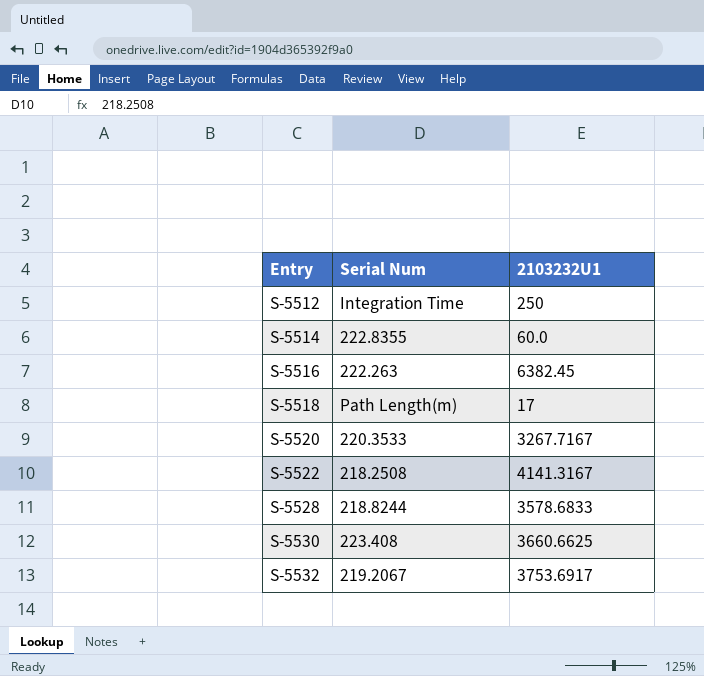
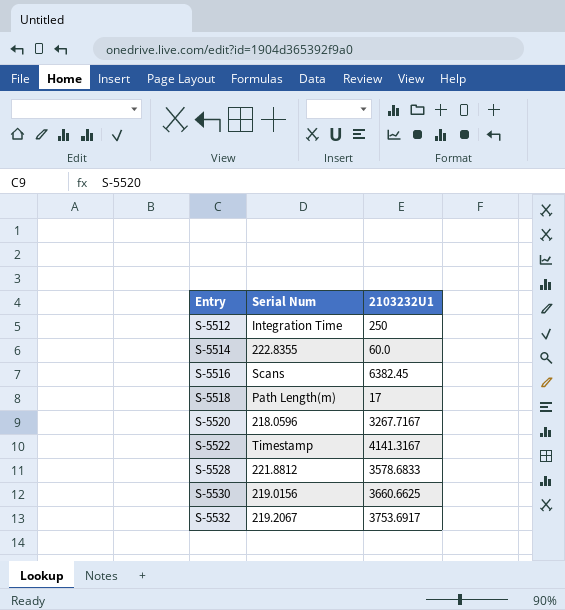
S-5516 | Serial Num: 222.263 -> Scans
S-5520 | Serial Num: 220.3533 -> 218.0596
S-5522 | Serial Num: 218.2508 -> Timestamp
S-5528 | Serial Num: 218.8244 -> 221.8812
S-5530 | Serial Num: 223.408 -> 219.0156

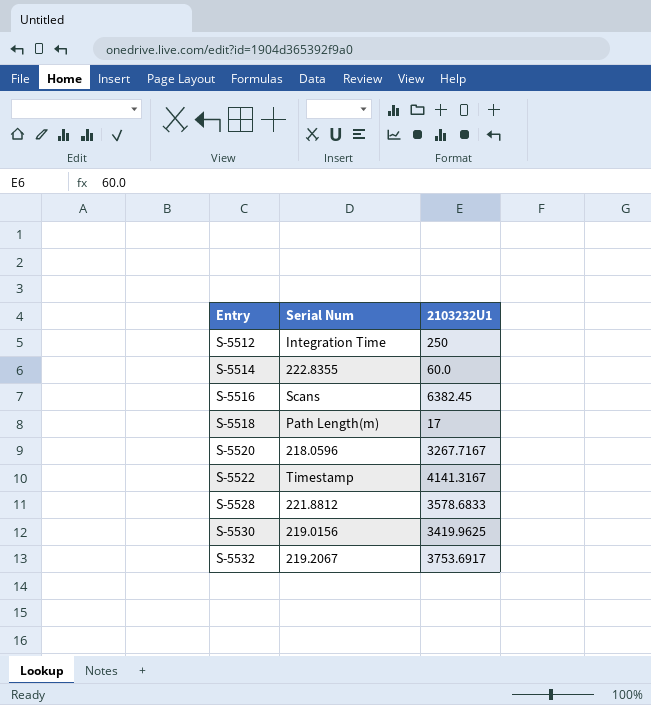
S-5530 | 2103232U1: 3660.6625 -> 3419.9625

